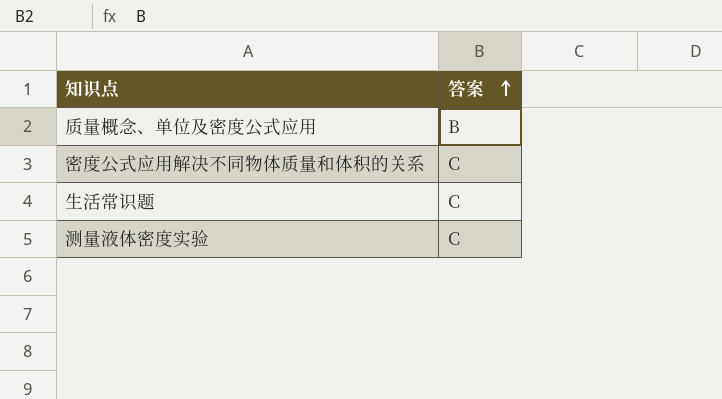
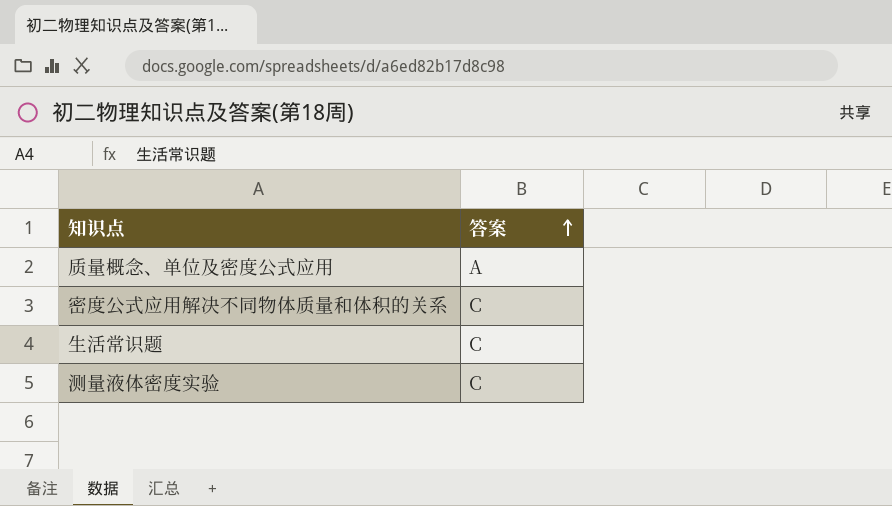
质量概念、单位及密度公式应用 | 答案: B -> A

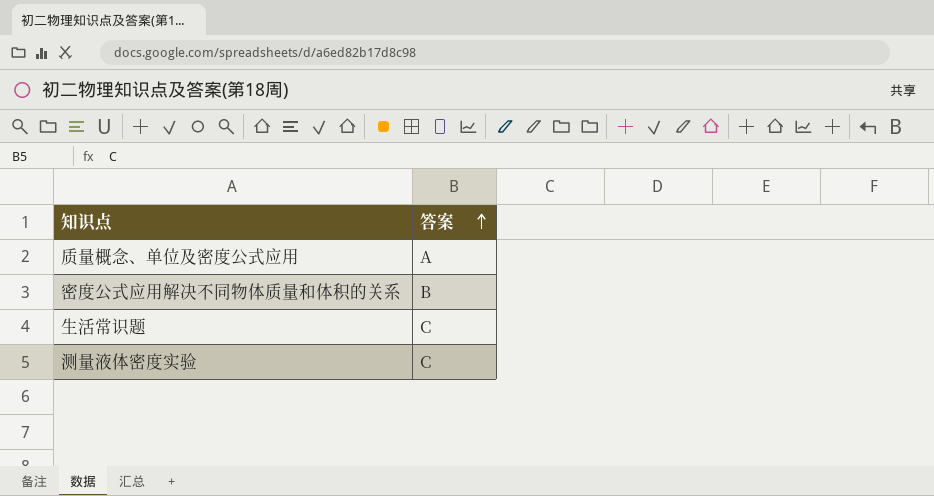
密度公式应用解决不同物体质量和体积的关系 | 答案: C -> B

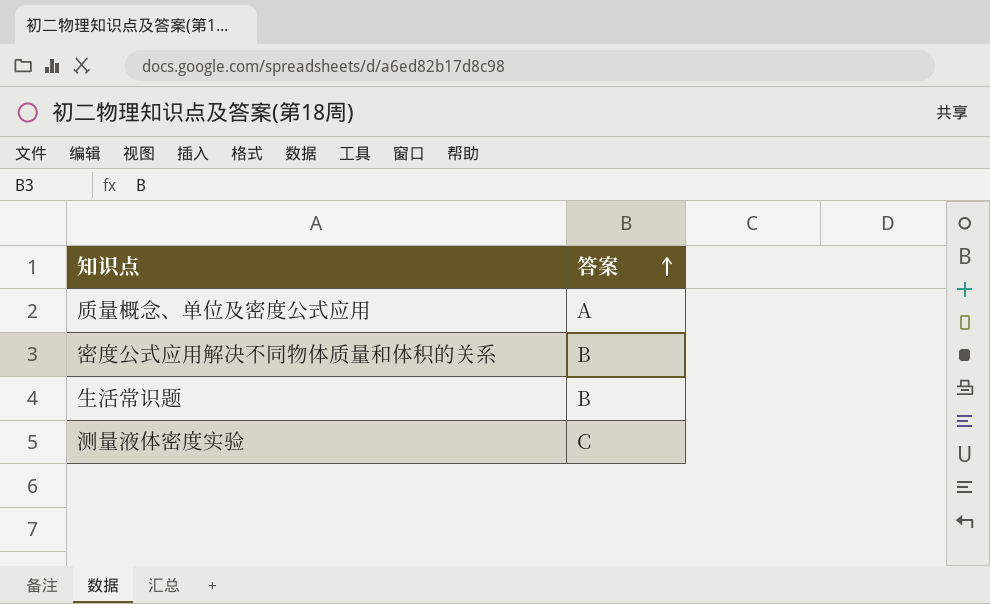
生活常识题 | 答案: C -> B

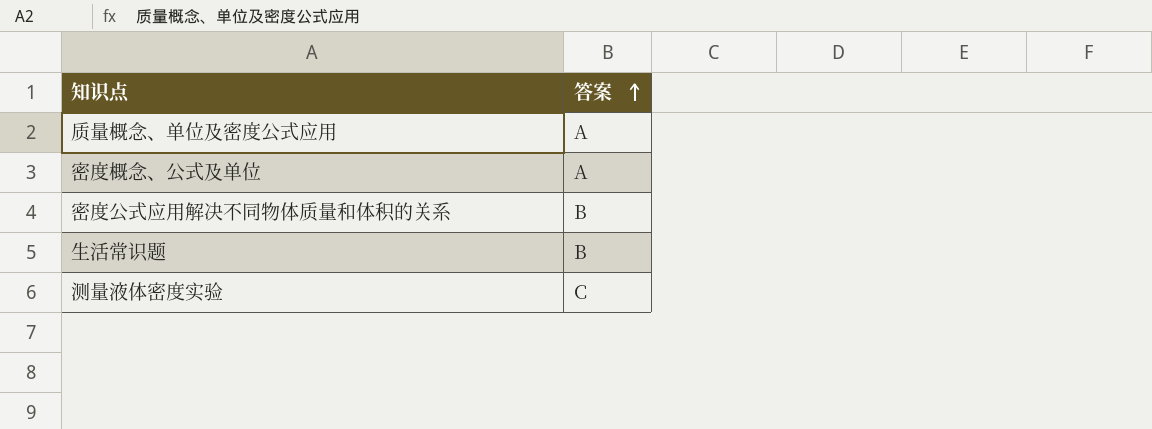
row 密度概念、公式及单位: none -> A

